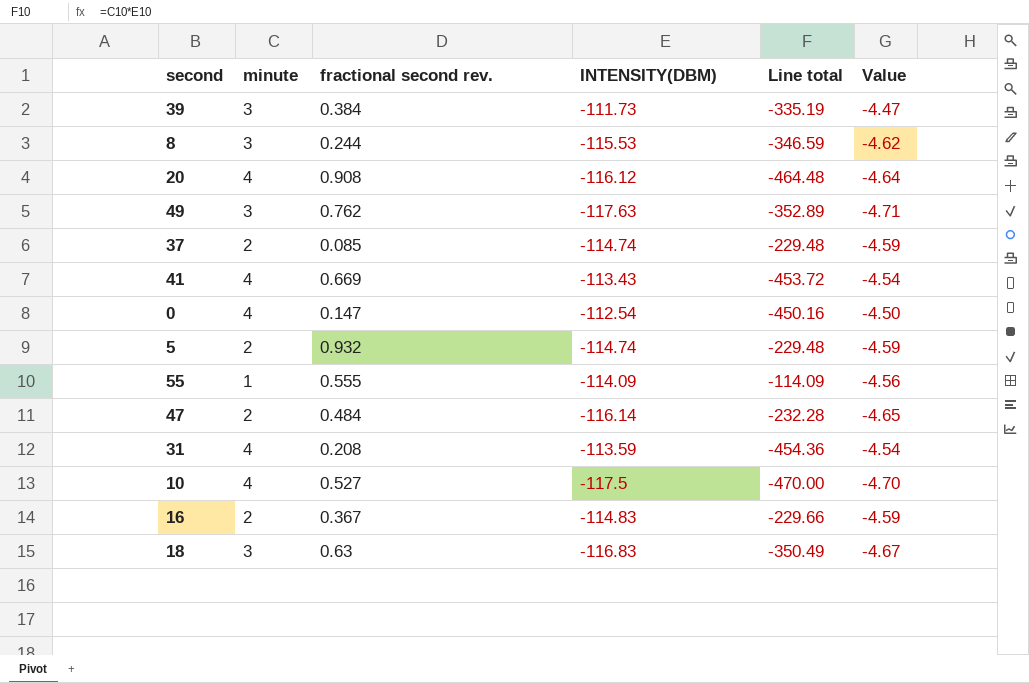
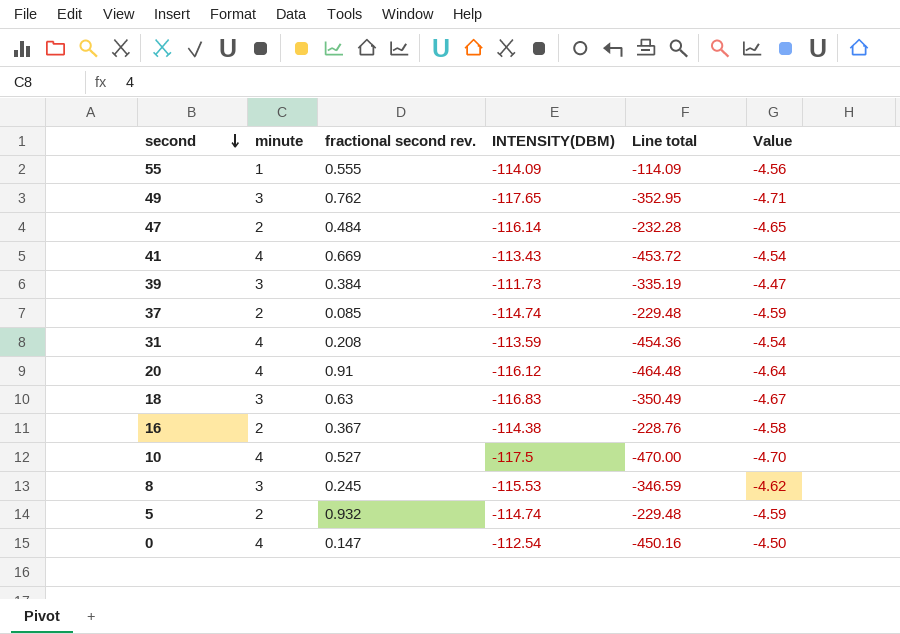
row order: none -> second descending
49 | INTENSITY(DBM): -117.63 -> -117.65
49 | Line total: -352.89 -> -352.95
20 | fractional second rev.: 0.908 -> 0.91
16 | INTENSITY(DBM): -114.83 -> -114.38
16 | Line total: -229.66 -> -228.76
16 | Value: -4.59 -> -4.58
8 | fractional second rev.: 0.244 -> 0.245

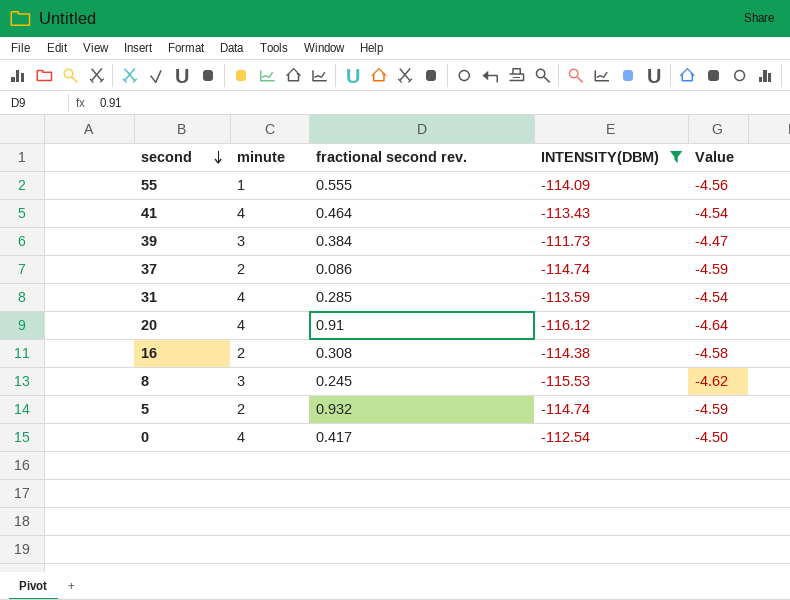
filter: none -> INTENSITY(DBM) >= -116.12
column Line total | formula: [minute] * [INTENSITY(DBM)] -> none
41 | fractional second rev.: 0.669 -> 0.464
37 | fractional second rev.: 0.085 -> 0.086
31 | fractional second rev.: 0.208 -> 0.285
16 | fractional second rev.: 0.367 -> 0.308
0 | fractional second rev.: 0.147 -> 0.417

